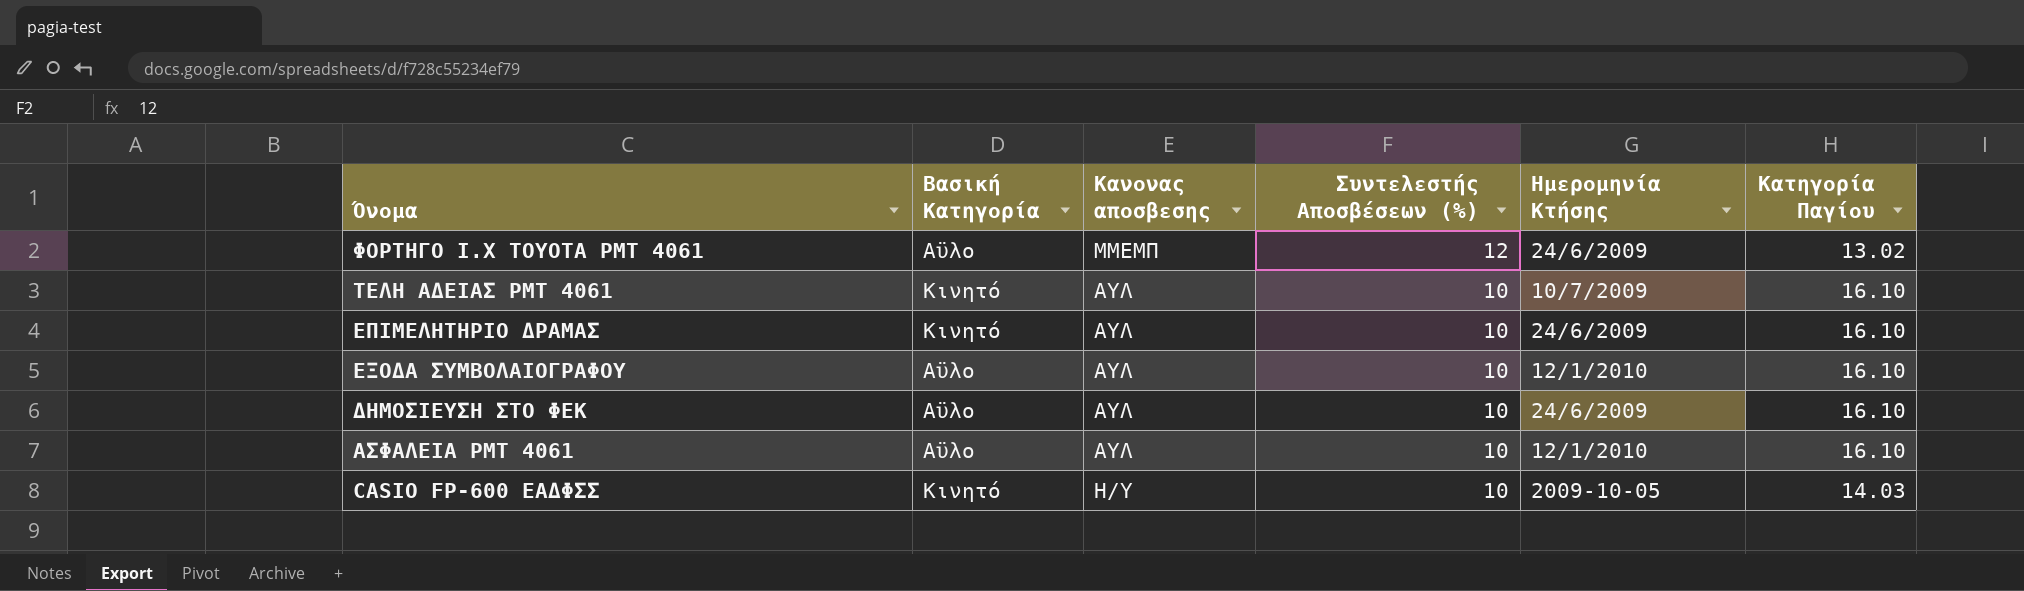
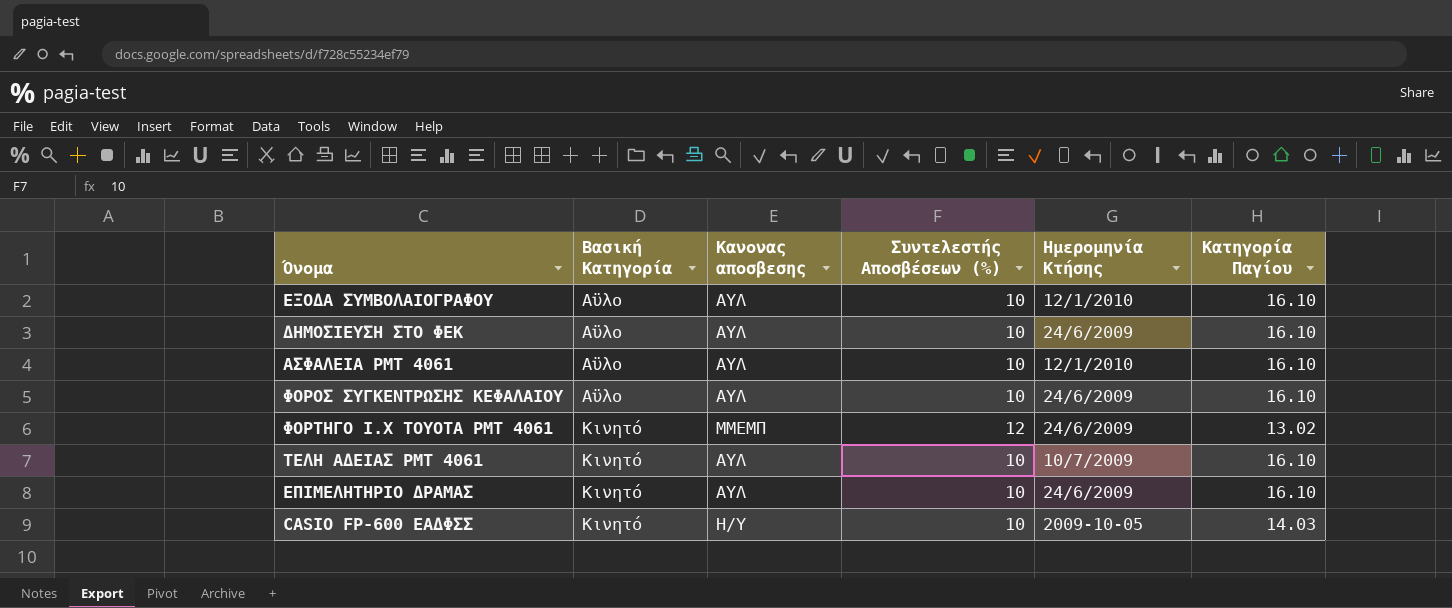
row order: Όνομα descending -> Βασική Κατηγορία ascending
row ΦΟΡΟΣ ΣΥΓΚΕΝΤΡΩΣΗΣ ΚΕΦΑΛΑΙΟΥ: none -> Αϋλο | ΑΥΛ | 10 | 24/6/2009 | 16.10
ΦΟΡΤΗΓΟ Ι.Χ ΤΟΥΟΤΑ ΡΜΤ 4061 | Βασική Κατηγορία: Αϋλο -> Κινητό

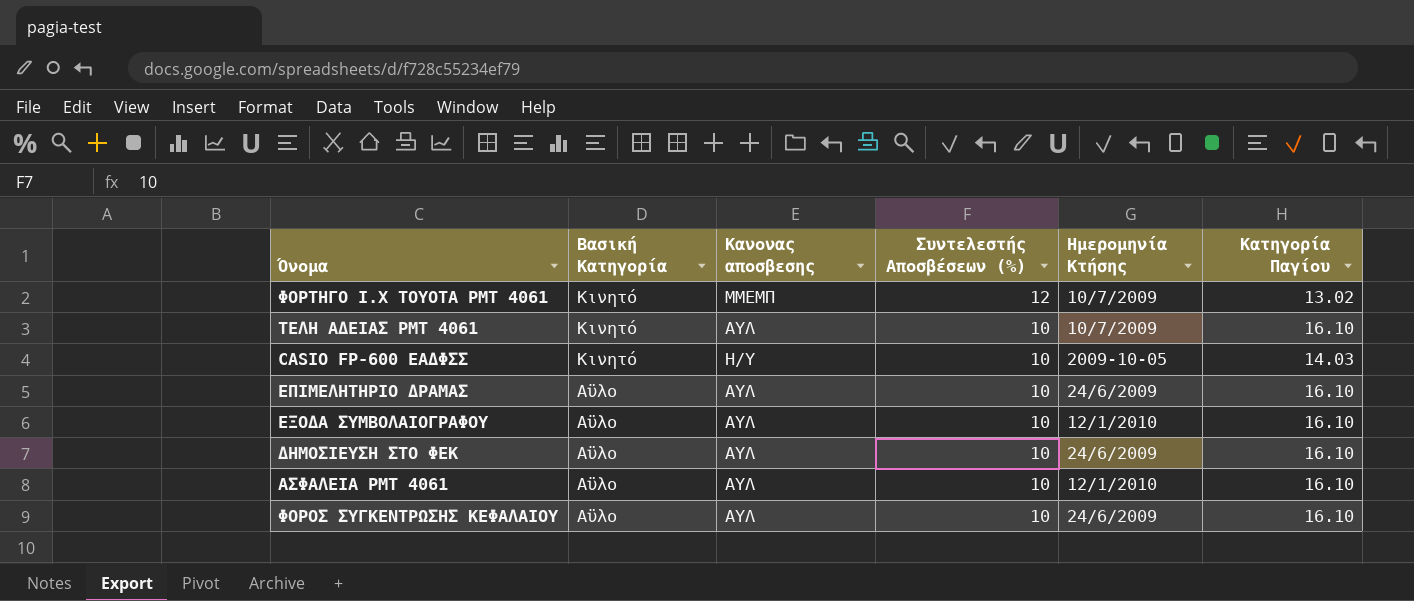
row order: Βασική Κατηγορία ascending -> Βασική Κατηγορία descending
ΦΟΡΤΗΓΟ Ι.Χ ΤΟΥΟΤΑ ΡΜΤ 4061 | Ημερομηνία Κτήσης: 24/6/2009 -> 10/7/2009
ΕΠΙΜΕΛΗΤΗΡΙΟ ΔΡΑΜΑΣ | Βασική Κατηγορία: Κινητό -> Αϋλο

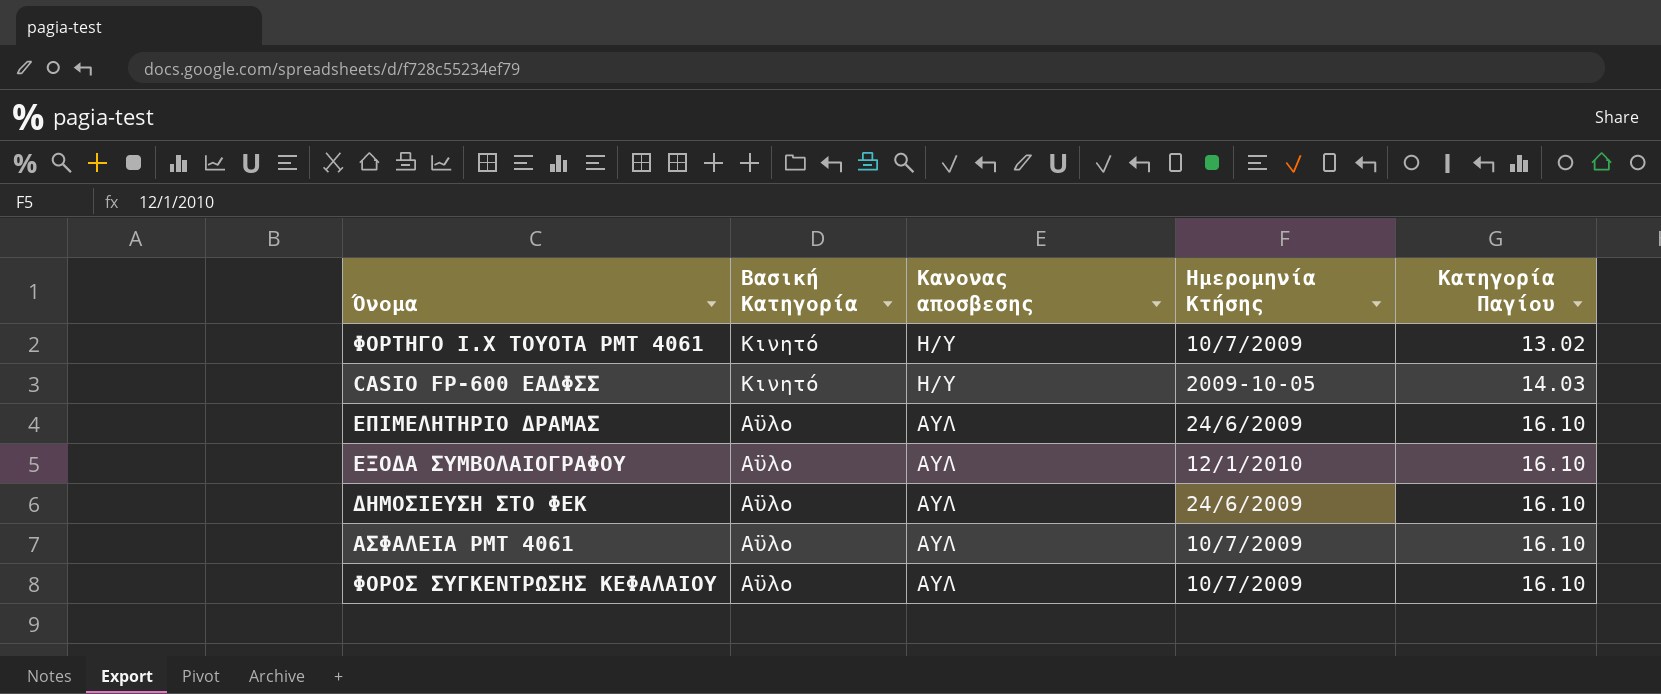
column Συντελεστής Αποσβέσεων (%) | position: 4 -> none
row ΤΕΛΗ ΑΔΕΙΑΣ ΡΜΤ 4061: Κινητό | ΑΥΛ | 10 | 10/7/2009 | 16.10 -> none
ΦΟΡΤΗΓΟ Ι.Χ ΤΟΥΟΤΑ ΡΜΤ 4061 | Κανονας αποσβεσης: ΜΜΕΜΠ -> Η/Υ
ΑΣΦΑΛΕΙΑ ΡΜΤ 4061 | Ημερομηνία Κτήσης: 12/1/2010 -> 10/7/2009
ΦΟΡΟΣ ΣΥΓΚΕΝΤΡΩΣΗΣ ΚΕΦΑΛΑΙΟΥ | Ημερομηνία Κτήσης: 24/6/2009 -> 10/7/2009

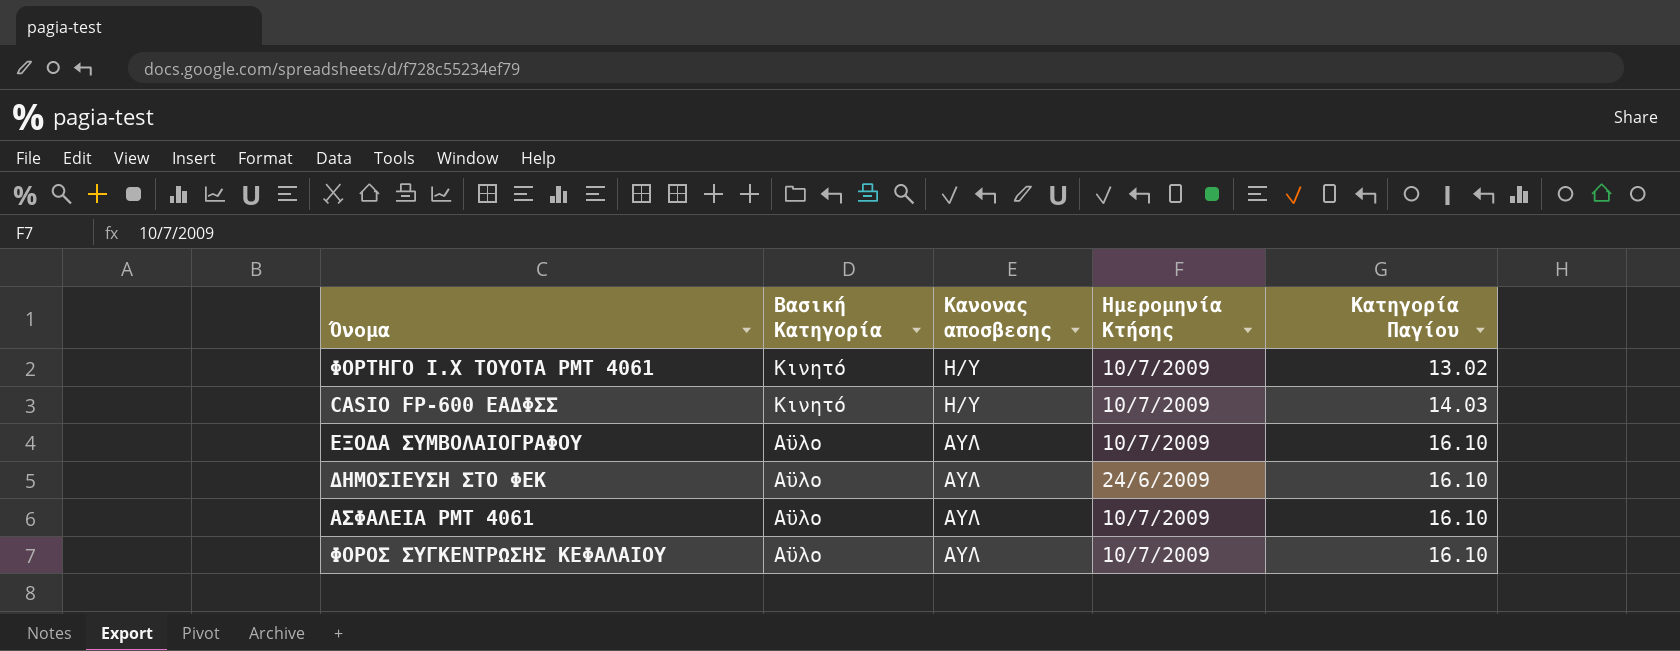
row ΕΠΙΜΕΛΗΤΗΡΙΟ ΔΡΑΜΑΣ: Αϋλο | ΑΥΛ | 24/6/2009 | 16.10 -> none
CASIO FP-600 ΕΑΔΦΣΣ | Ημερομηνία Κτήσης: 2009-10-05 -> 10/7/2009
ΕΞΟΔΑ ΣΥΜΒΟΛAIOΓΡΑΦΟΥ | Ημερομηνία Κτήσης: 12/1/2010 -> 10/7/2009

